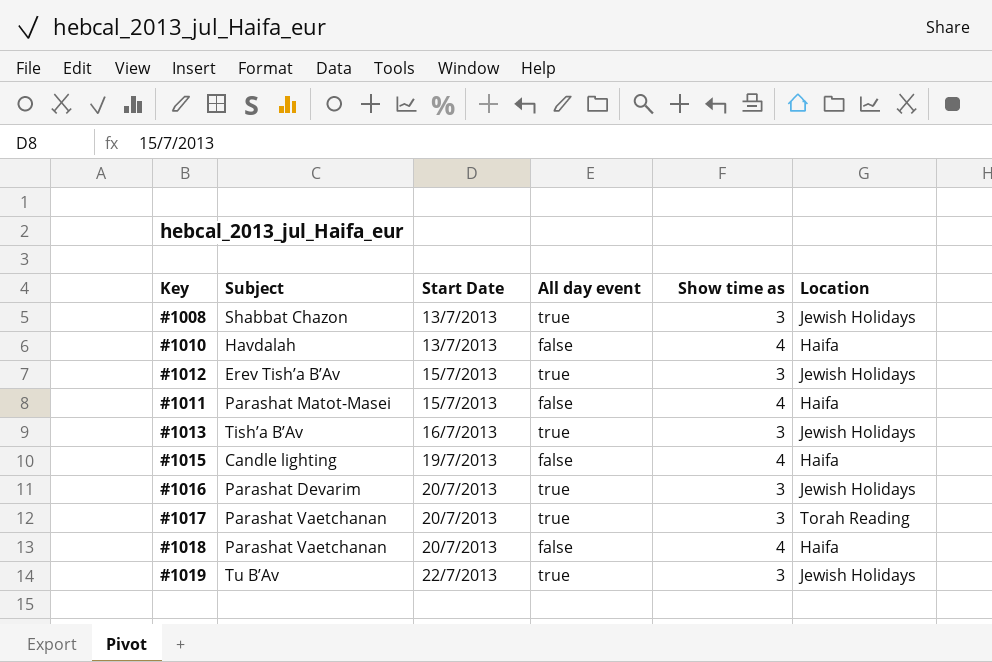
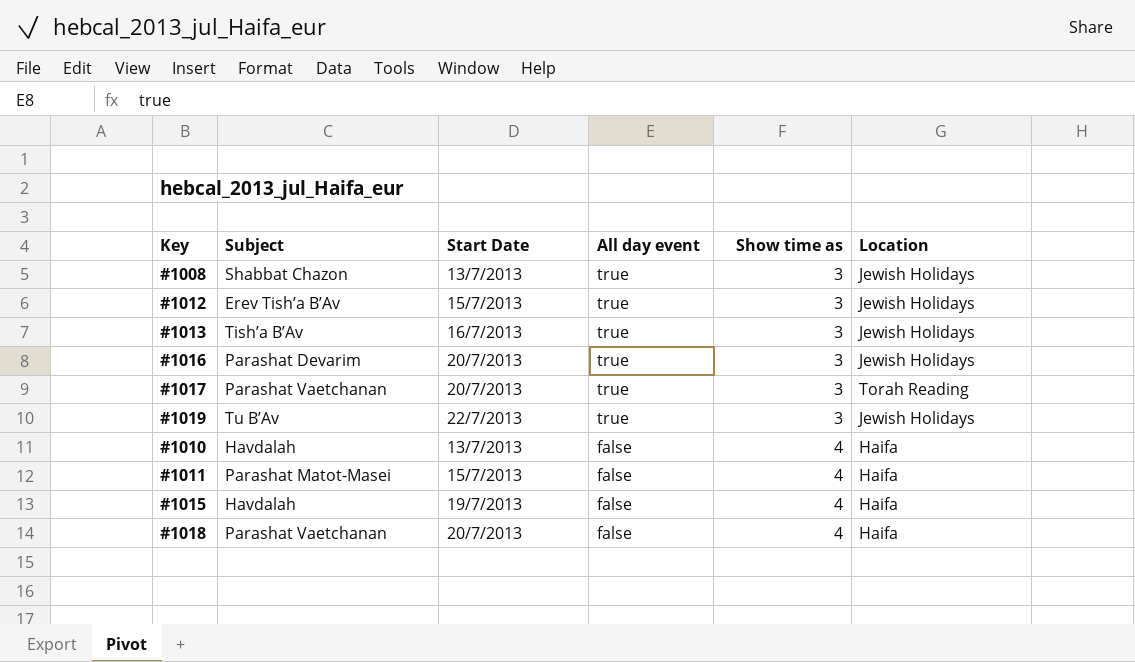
row order: Start Date ascending -> All day event descending
#1015 | Subject: Candle lighting -> Havdalah

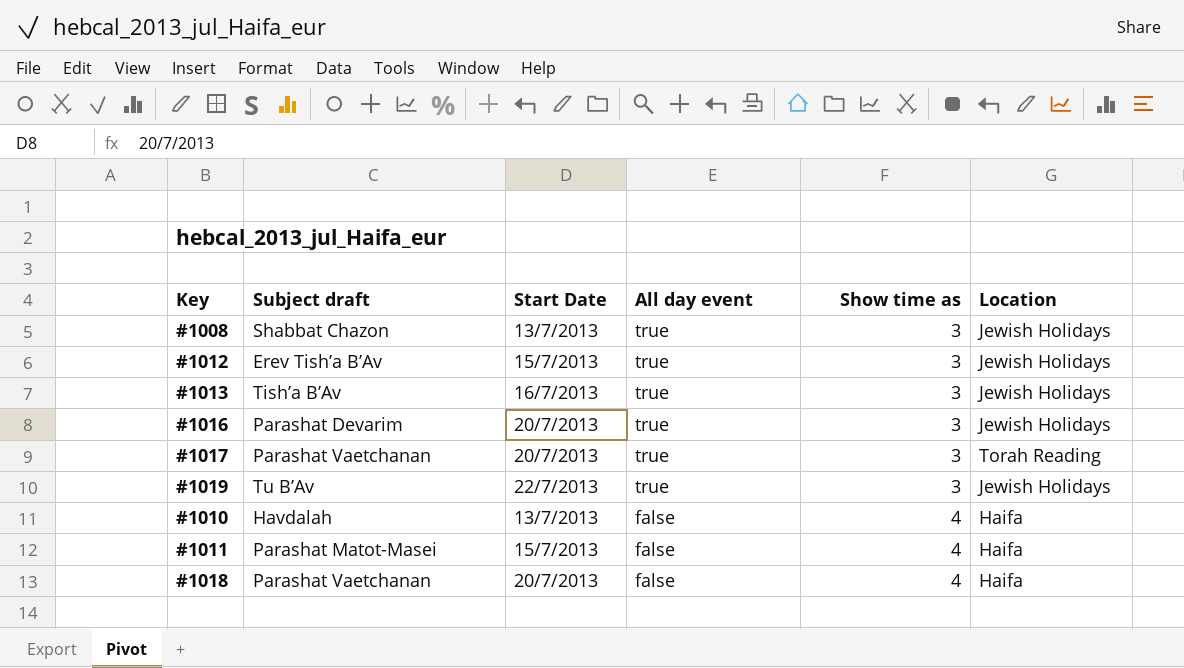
column name: Subject -> Subject draft
row #1015: Havdalah | 19/7/2013 | false | 4 | Haifa -> none

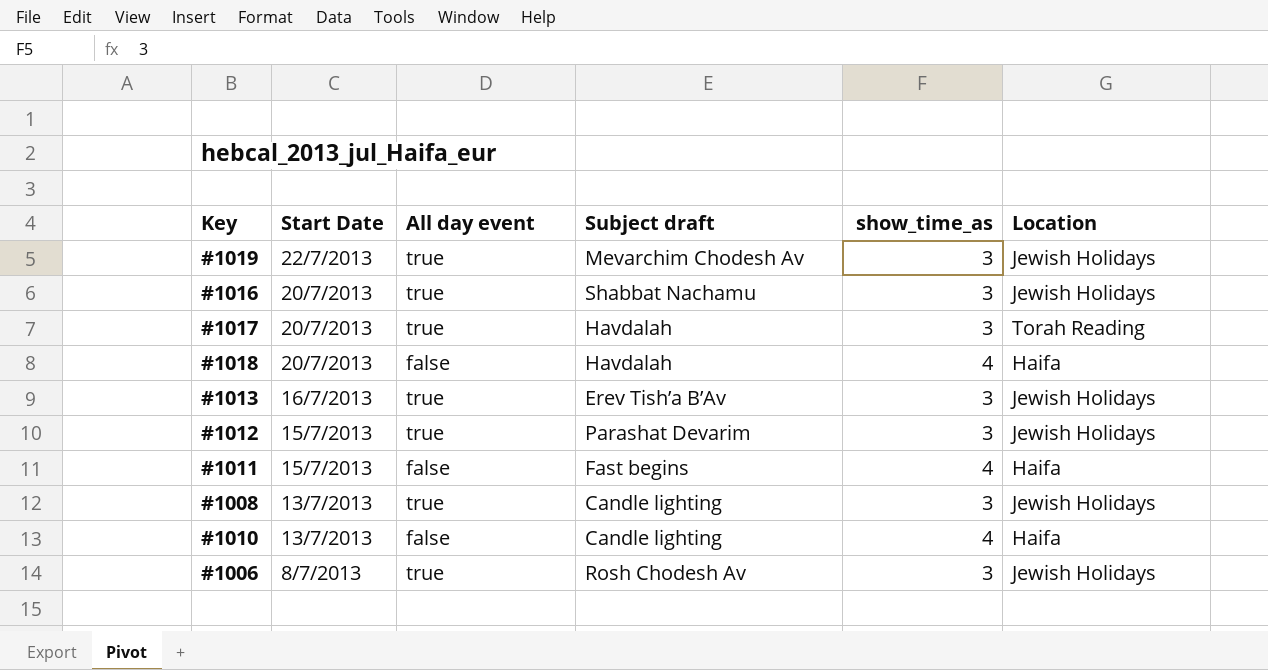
row order: All day event descending -> Start Date descending
column Subject draft | position: 2 -> 4
column name: Show time as -> show_time_as
#1019 | Subject draft: Tu B’Av -> Mevarchim Chodesh Av
#1016 | Subject draft: Parashat Devarim -> Shabbat Nachamu
#1017 | Subject draft: Parashat Vaetchanan -> Havdalah
#1018 | Subject draft: Parashat Vaetchanan -> Havdalah
#1013 | Subject draft: Tish’a B’Av -> Erev Tish’a B’Av
#1012 | Subject draft: Erev Tish’a B’Av -> Parashat Devarim
#1011 | Subject draft: Parashat Matot-Masei -> Fast begins
#1008 | Subject draft: Shabbat Chazon -> Candle lighting
#1010 | Subject draft: Havdalah -> Candle lighting
row #1006: none -> 8/7/2013 | true | Rosh Chodesh Av | 3 | Jewish Holidays

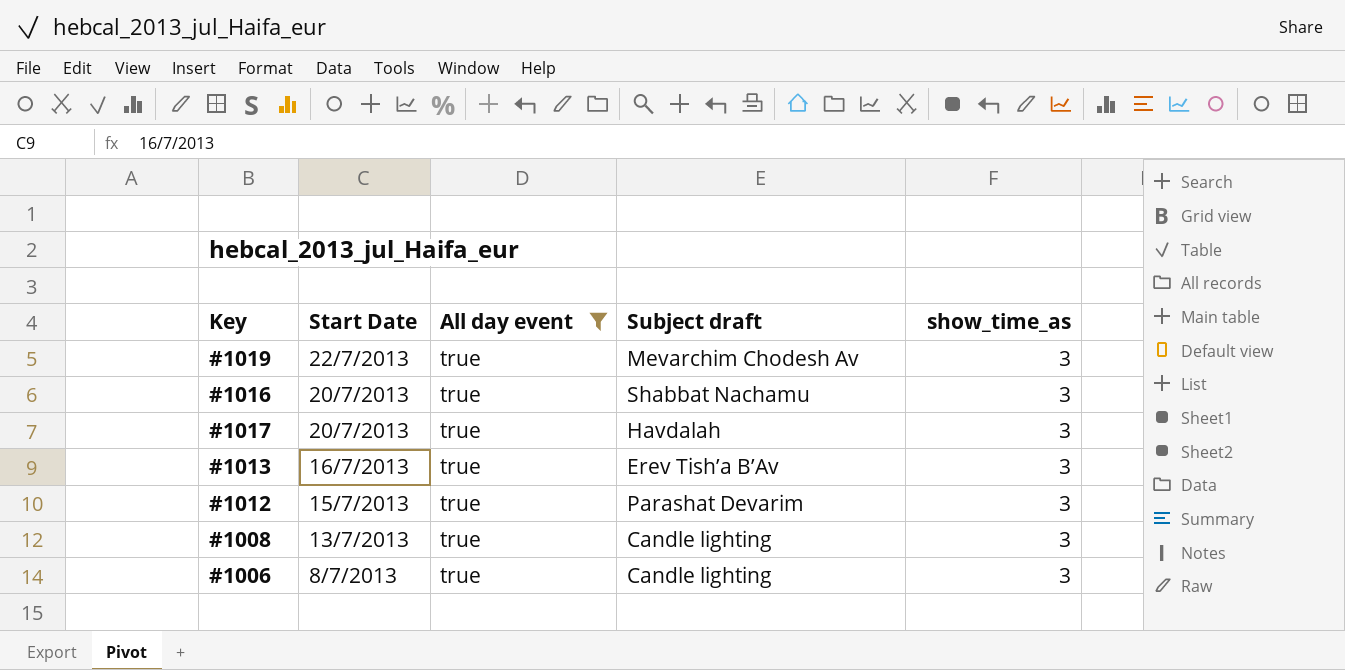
filter: none -> All day event = true
column Location | position: 6 -> none
#1006 | Subject draft: Rosh Chodesh Av -> Candle lighting

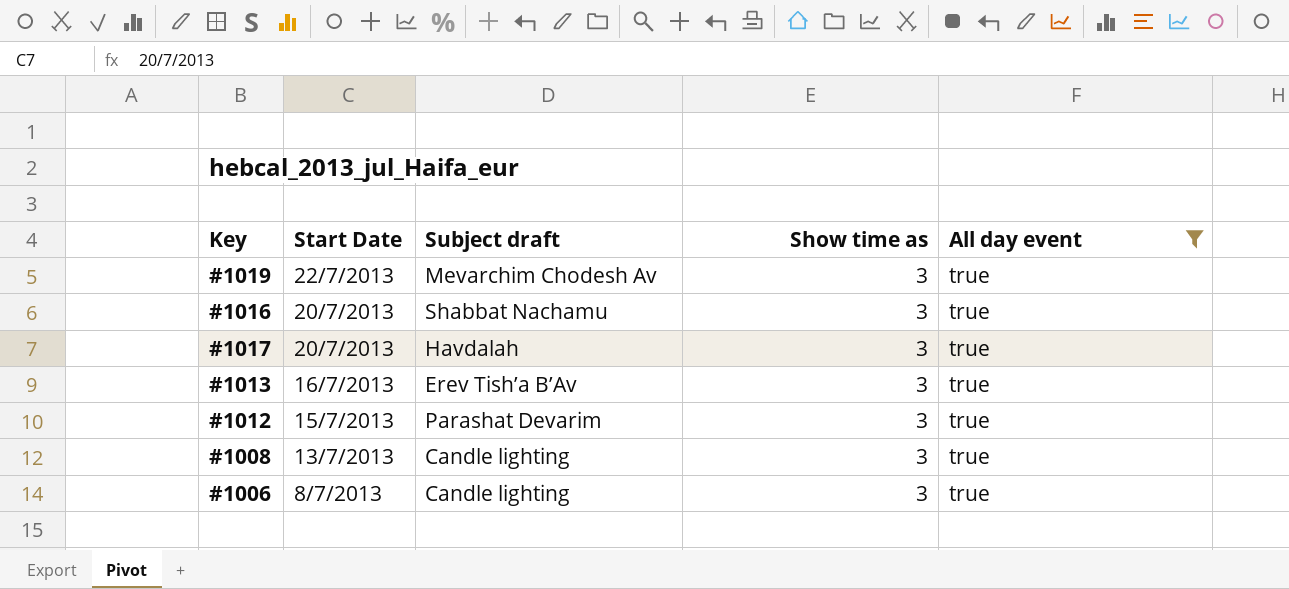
column name: show_time_as -> Show time as
column All day event | position: 3 -> 5

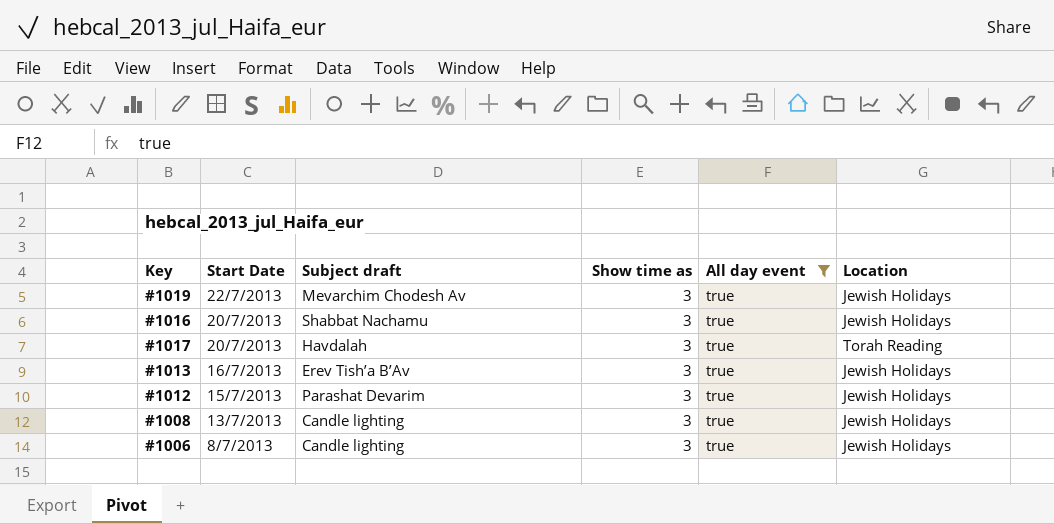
column Location | position: none -> 6

